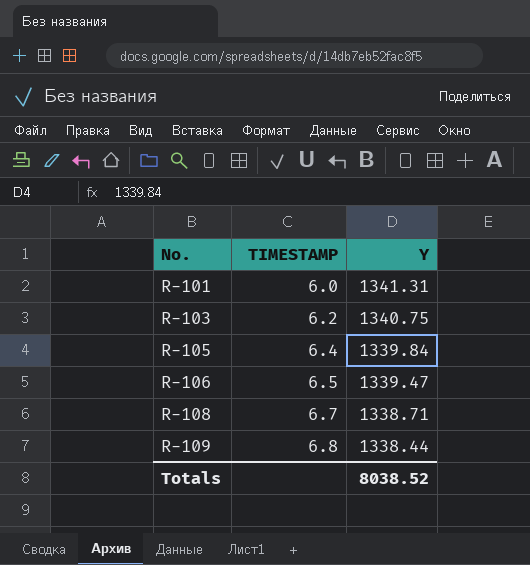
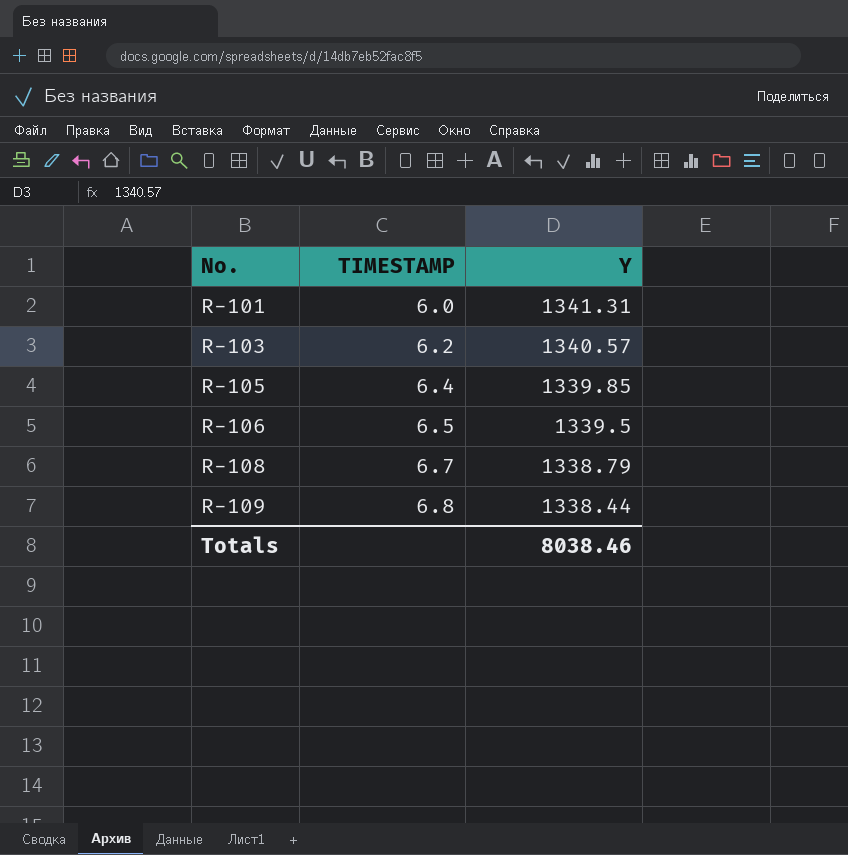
R-103 | Y: 1340.75 -> 1340.57
R-105 | Y: 1339.84 -> 1339.85
R-106 | Y: 1339.47 -> 1339.5
R-108 | Y: 1338.71 -> 1338.79
Totals | Y: 8038.52 -> 8038.46

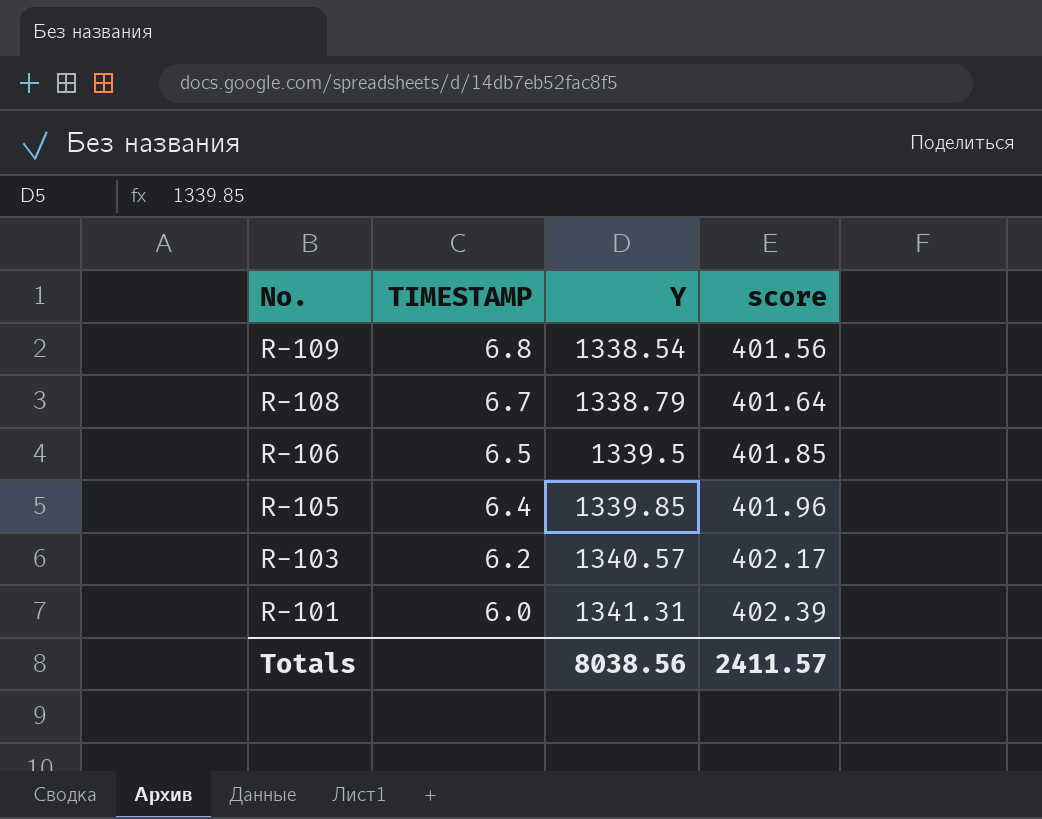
row order: No. ascending -> No. descending
column score | formula: none -> [Y] * 0.3
R-109 | Y: 1338.44 -> 1338.54
Totals | Y: 8038.46 -> 8038.56

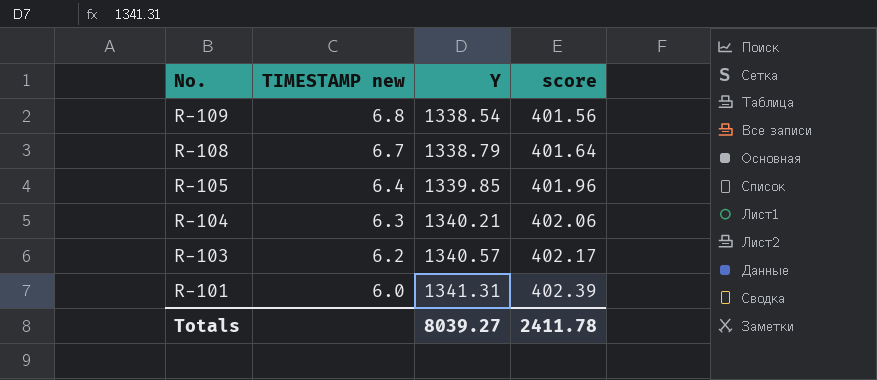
column name: TIMESTAMP -> TIMESTAMP new
row R-106: 6.5 | 1339.5 | 401.85 -> none
row R-104: none -> 6.3 | 1340.21 | 402.06
Totals | Y: 8038.56 -> 8039.27
Totals | score: 2411.57 -> 2411.78

